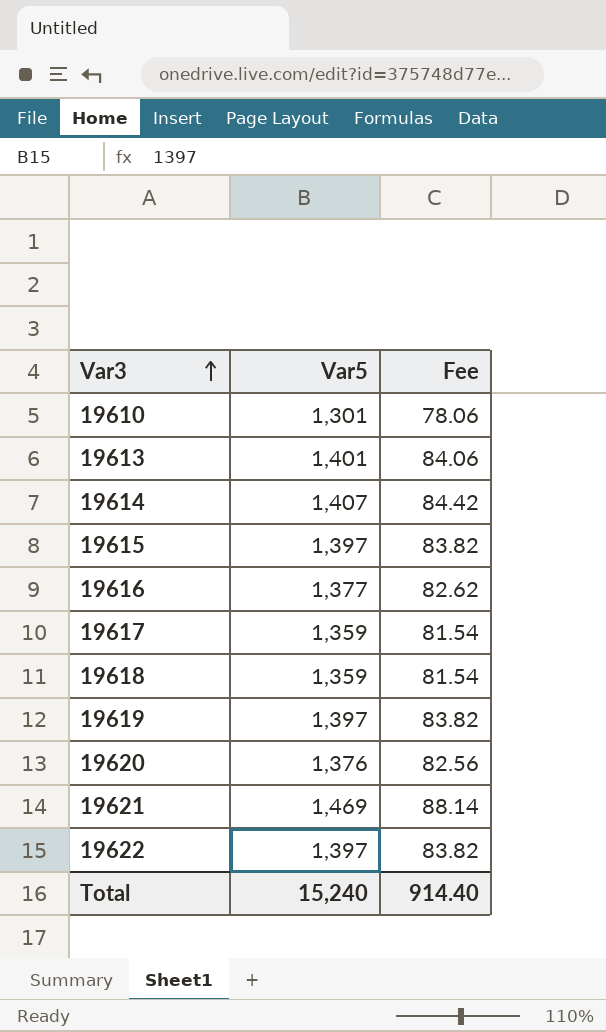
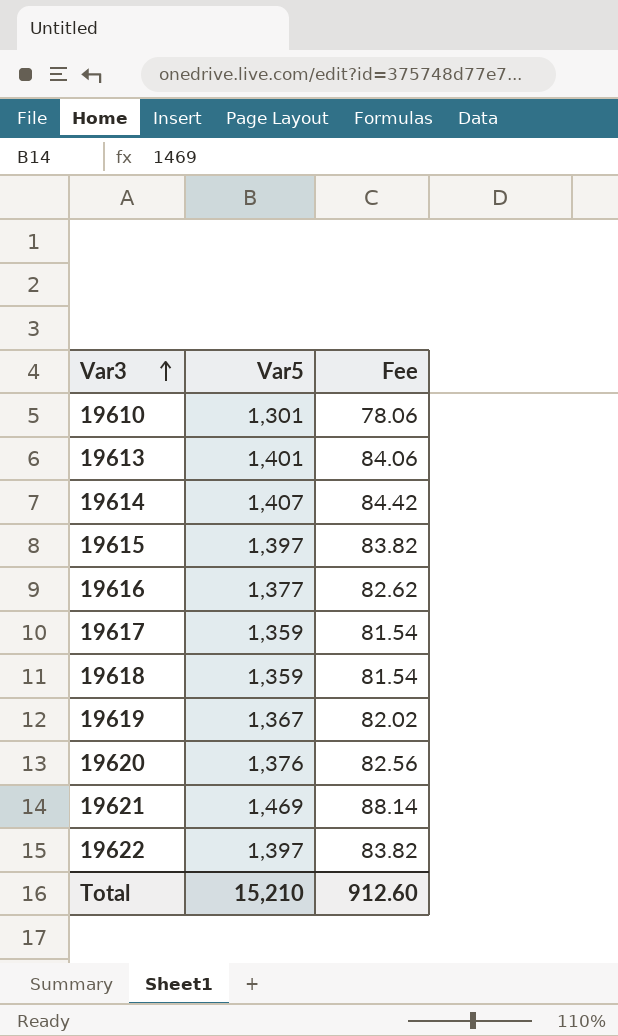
19619 | Var5: 1,397 -> 1,367
19619 | Fee: 83.82 -> 82.02
Total | Var5: 15,240 -> 15,210
Total | Fee: 914.40 -> 912.60

